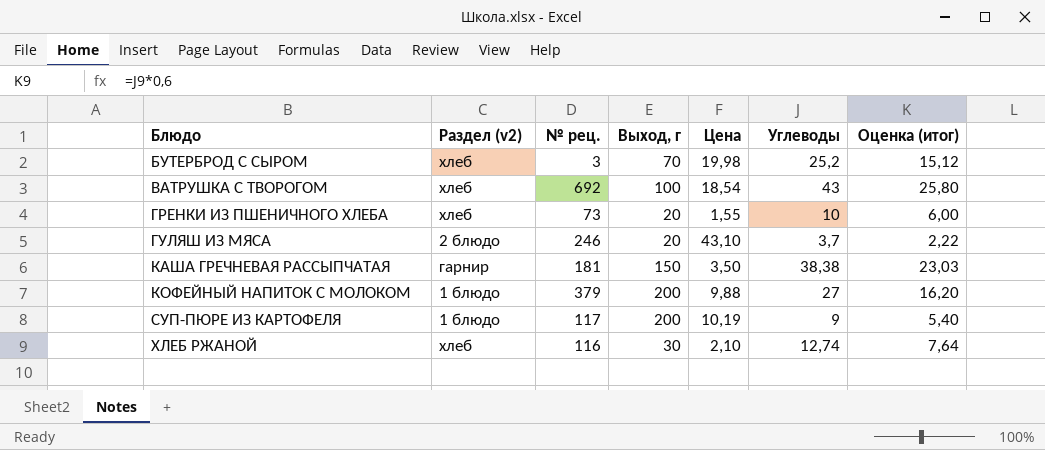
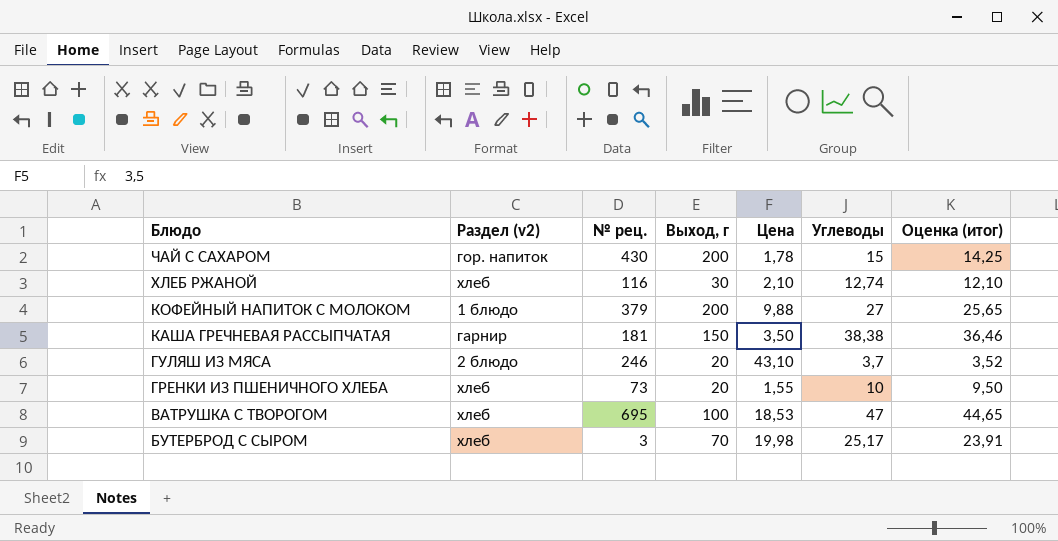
row order: Блюдо ascending -> Блюдо descending
column Оценка (итог) | formula: [Углеводы] * 0,6 -> [Углеводы] * 0,95
row СУП-ПЮРЕ ИЗ КАРТОФЕЛЯ: 1 блюдо | 117 | 200 | 10,19 | 9 | 5,40 -> none
row ЧАЙ С САХАРОМ: none -> гор. напиток | 430 | 200 | 1,78 | 15 | 14,25
ВАТРУШКА С ТВОРОГОМ | № рец.: 692 -> 695
ВАТРУШКА С ТВОРОГОМ | Цена: 18,54 -> 18,53
ВАТРУШКА С ТВОРОГОМ | Углеводы: 43 -> 47
БУТЕРБРОД С СЫРОМ | Углеводы: 25,2 -> 25,17

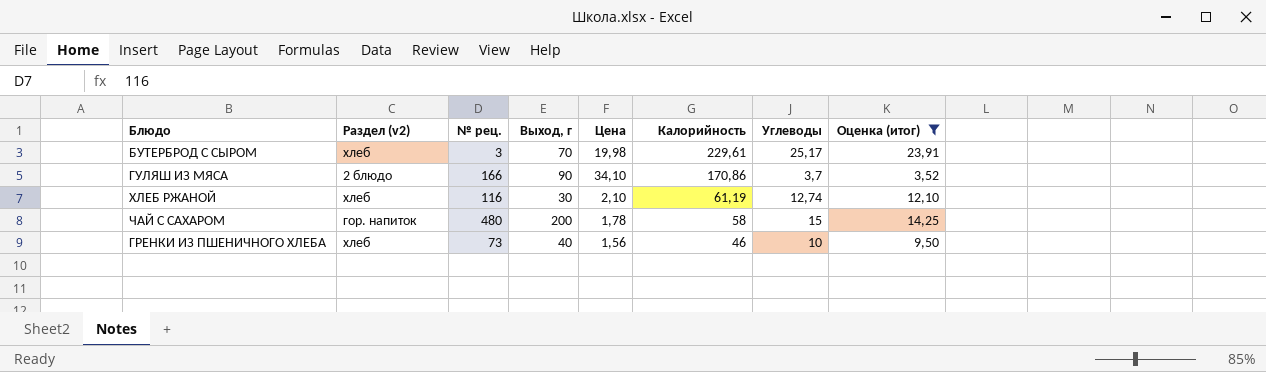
filter: none -> Оценка (итог) <= 23,91
row order: Блюдо descending -> Калорийность descending
column Калорийность | position: none -> 6
ГУЛЯШ ИЗ МЯСА | № рец.: 246 -> 166
ГУЛЯШ ИЗ МЯСА | Выход, г: 20 -> 90
ГУЛЯШ ИЗ МЯСА | Цена: 43,10 -> 34,10
ЧАЙ С САХАРОМ | № рец.: 430 -> 480
ГРЕНКИ ИЗ ПШЕНИЧНОГО ХЛЕБА | Выход, г: 20 -> 40
ГРЕНКИ ИЗ ПШЕНИЧНОГО ХЛЕБА | Цена: 1,55 -> 1,56

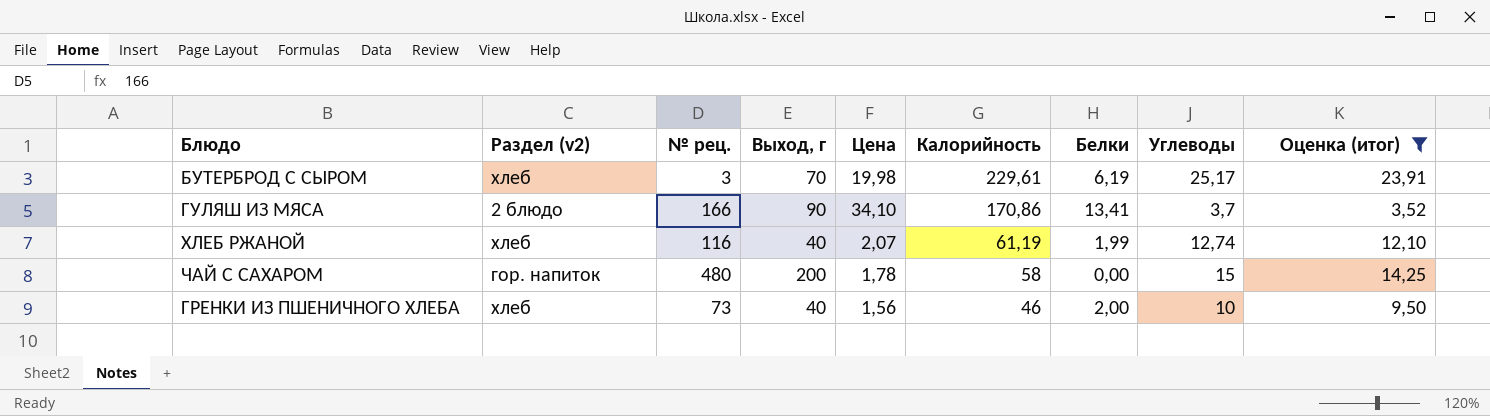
column Белки | position: none -> 7
ХЛЕБ РЖАНОЙ | Выход, г: 30 -> 40
ХЛЕБ РЖАНОЙ | Цена: 2,10 -> 2,07

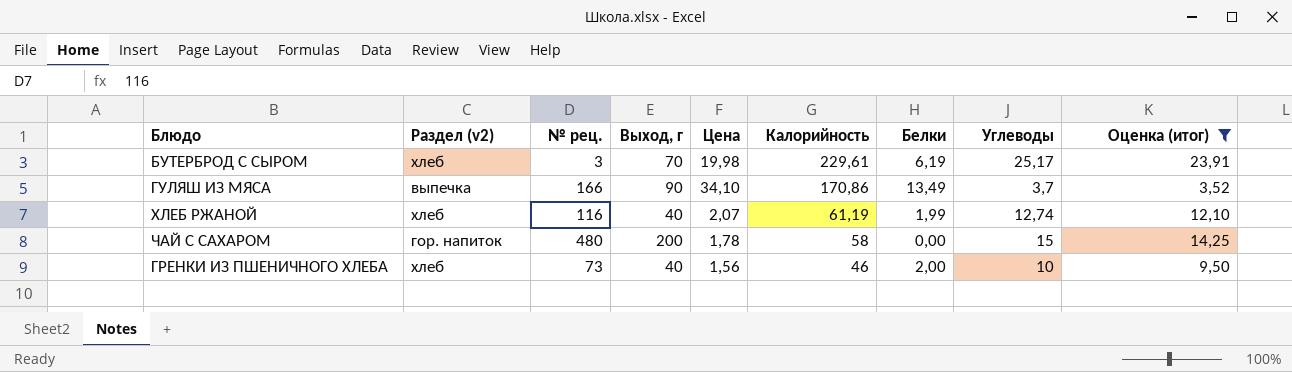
ГУЛЯШ ИЗ МЯСА | Раздел (v2): 2 блюдо -> выпечка
ГУЛЯШ ИЗ МЯСА | Белки: 13,41 -> 13,49

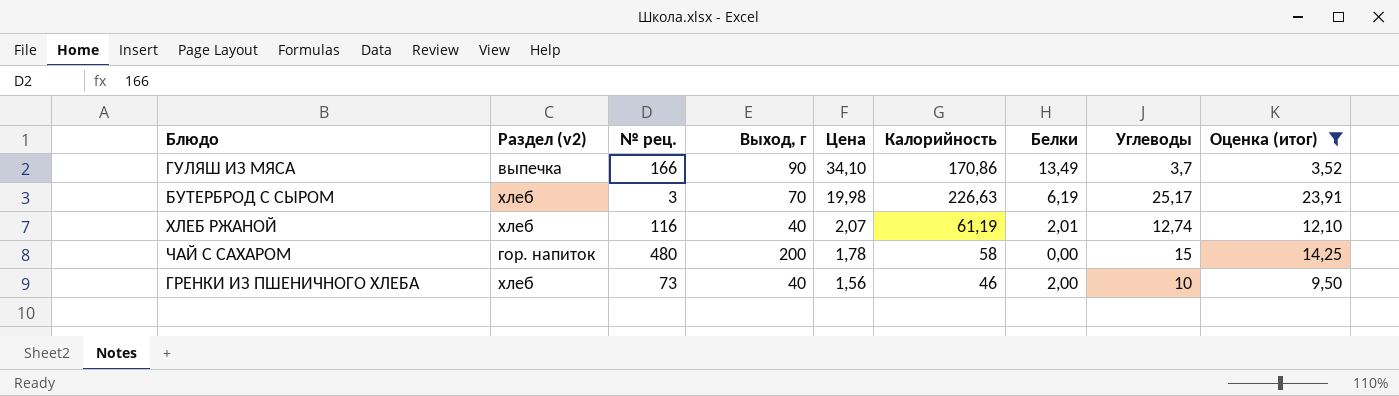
row order: Калорийность descending -> Цена descending
БУТЕРБРОД С СЫРОМ | Калорийность: 229,61 -> 226,63
ХЛЕБ РЖАНОЙ | Белки: 1,99 -> 2,01

